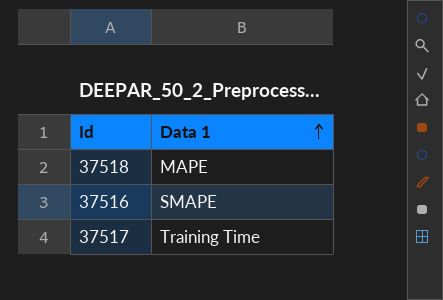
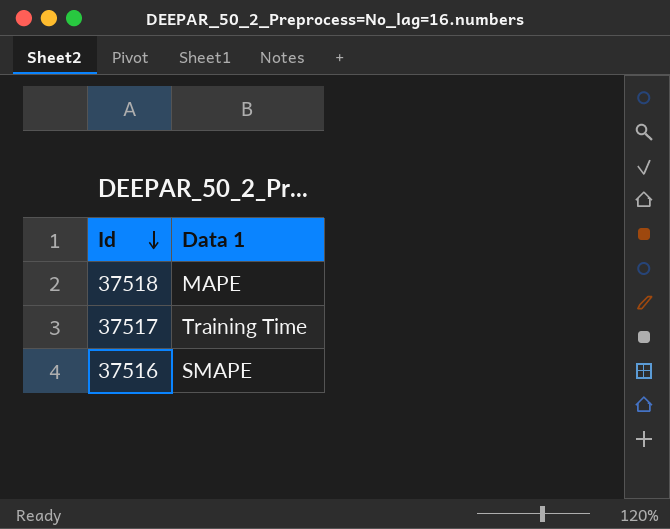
row order: Data 1 ascending -> Id descending

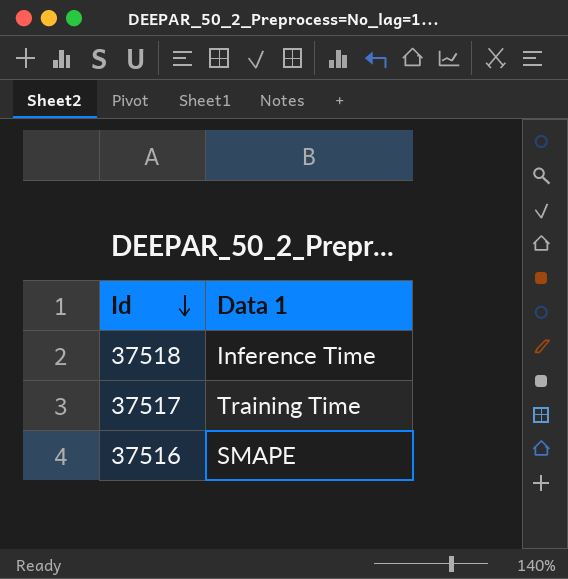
37518 | Data 1: MAPE -> Inference Time

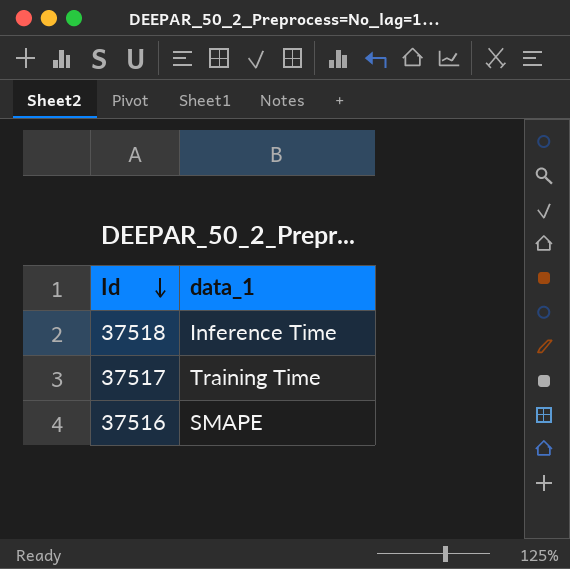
column name: Data 1 -> data_1

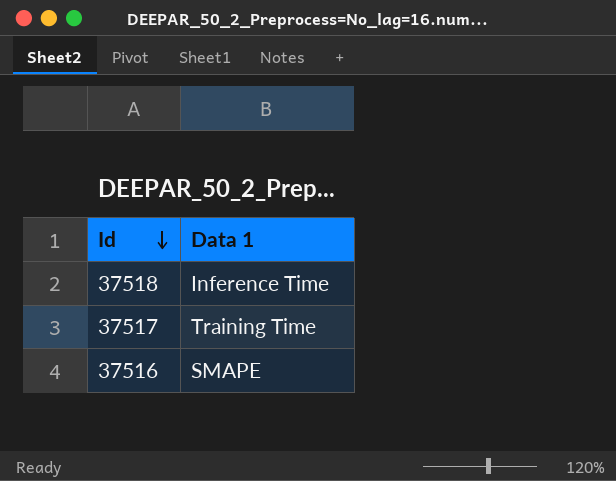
column name: data_1 -> Data 1

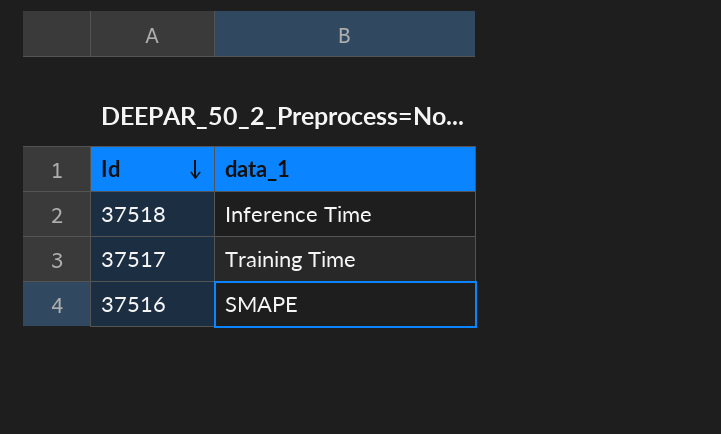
column name: Data 1 -> data_1

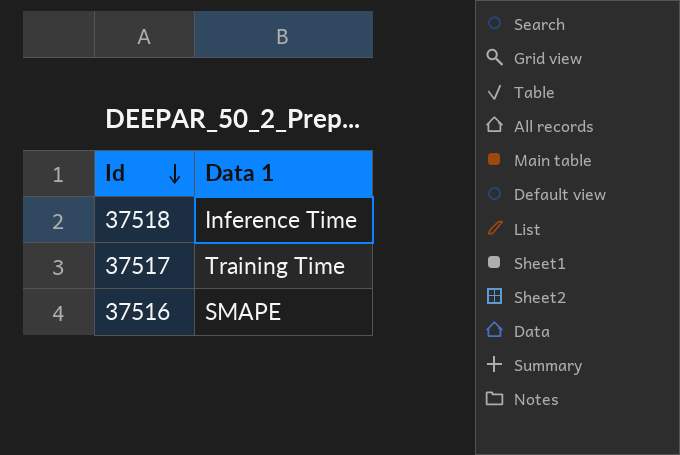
column name: data_1 -> Data 1

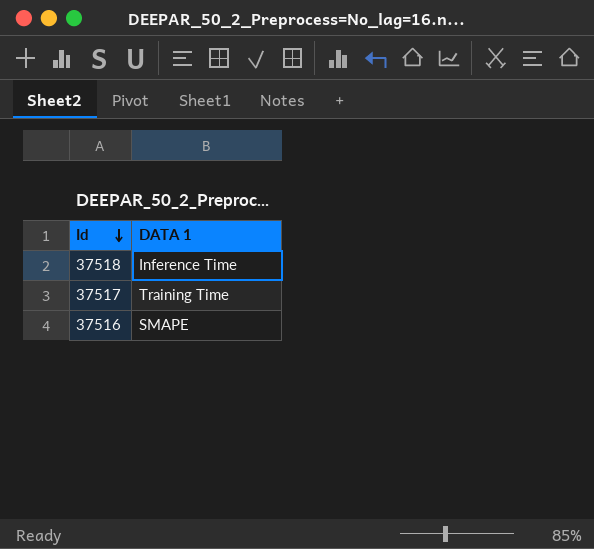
column name: Data 1 -> DATA 1

